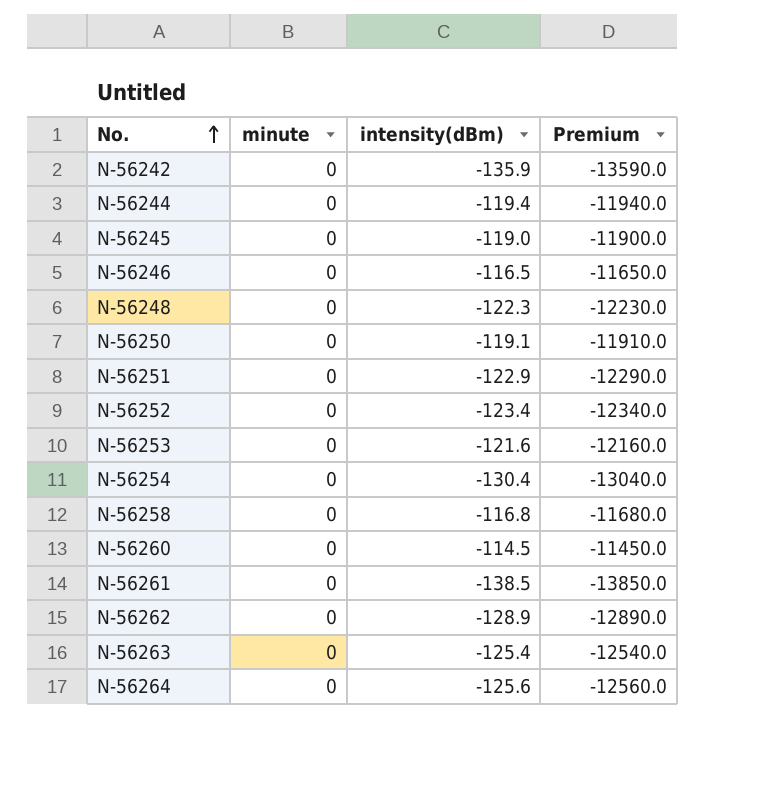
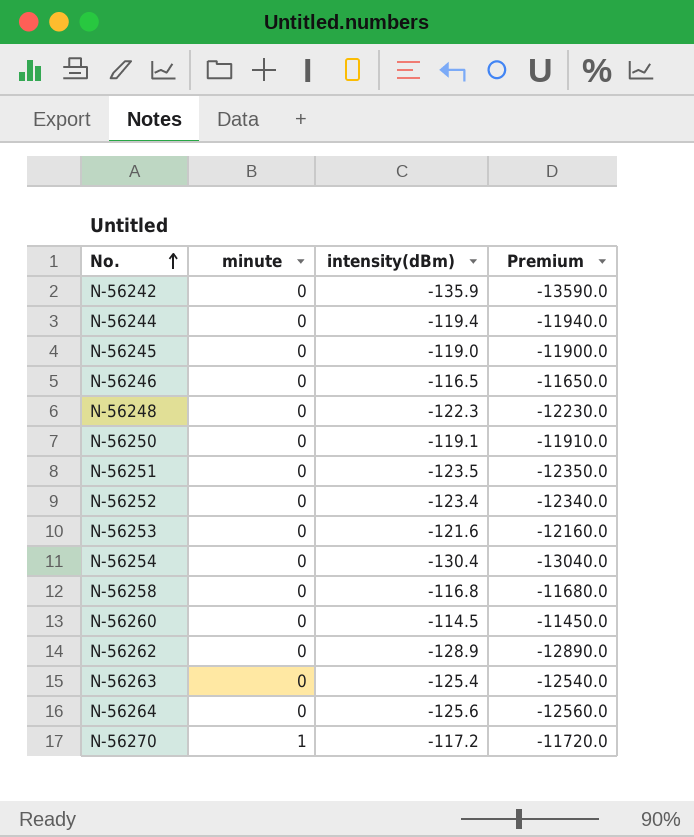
row N-56261: 0 | -138.5 | -13850.0 -> none
N-56251 | intensity(dBm): -122.9 -> -123.5
N-56251 | Premium: -12290.0 -> -12350.0
row N-56270: none -> 1 | -117.2 | -11720.0

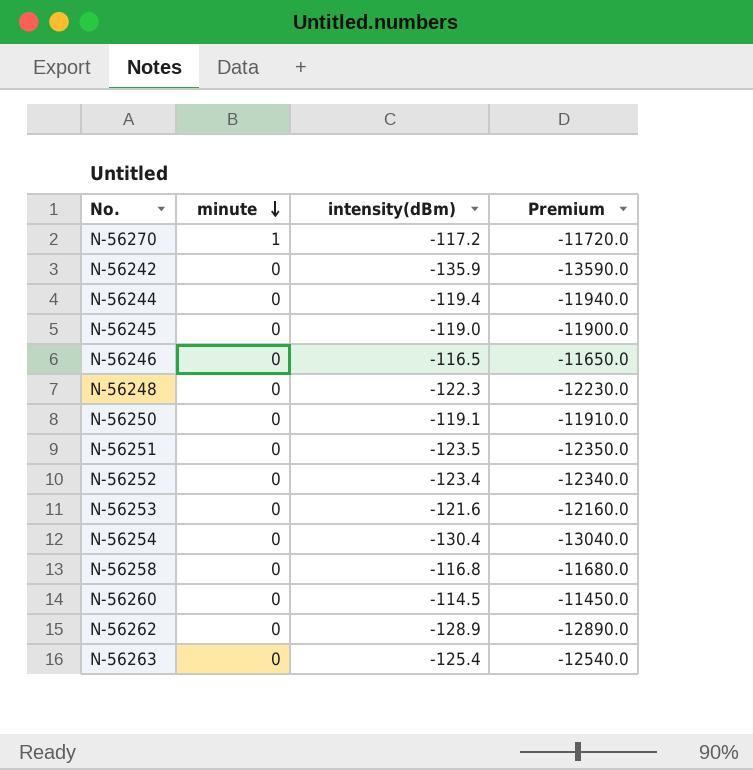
row order: No. ascending -> minute descending
row N-56264: 0 | -125.6 | -12560.0 -> none

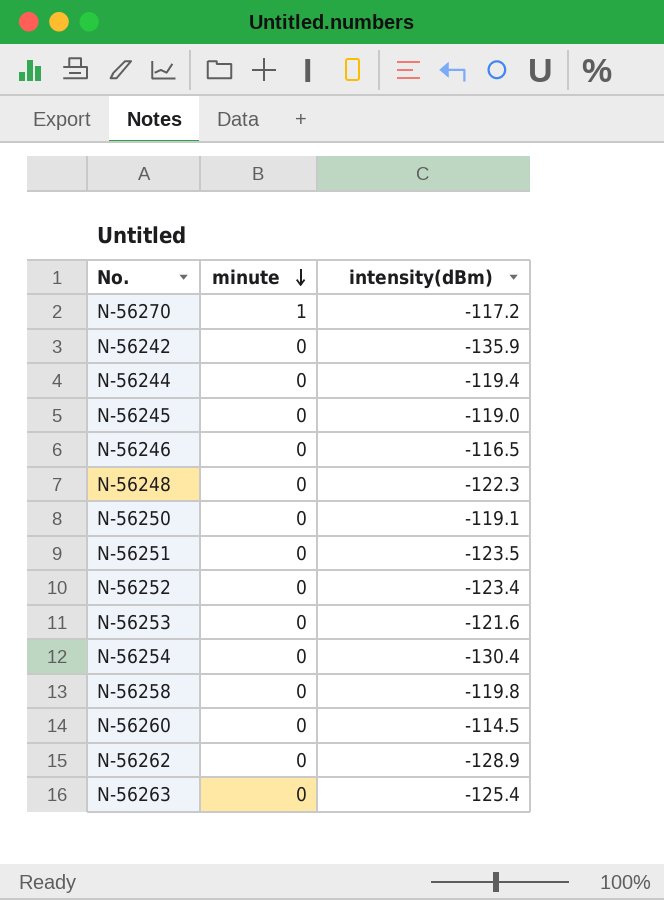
column Premium | formula: [intensity(dBm)] * 100 -> none
N-56258 | intensity(dBm): -116.8 -> -119.8

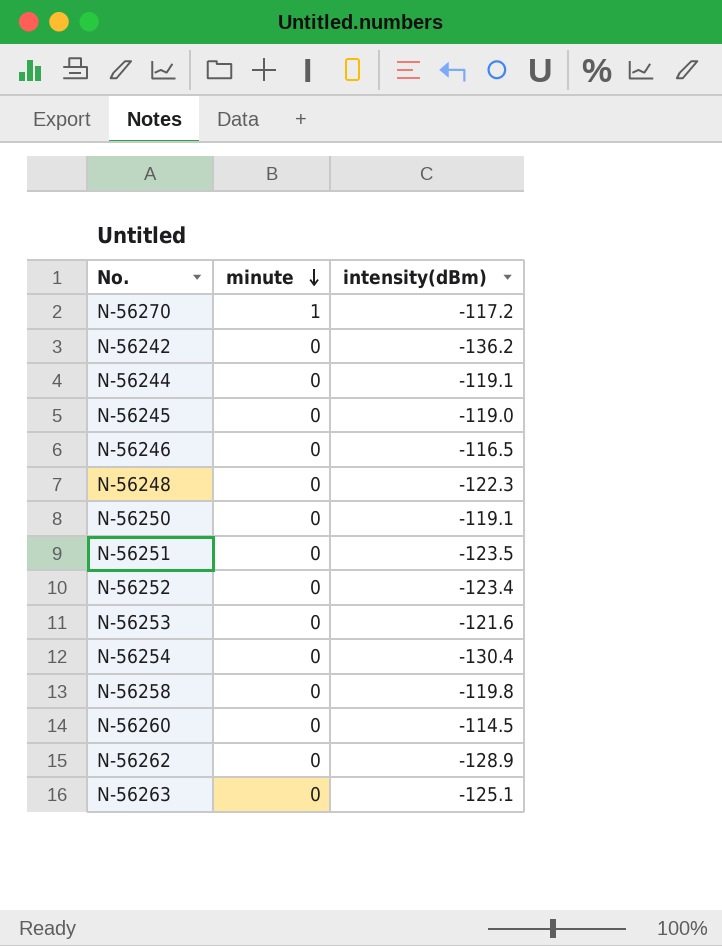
N-56242 | intensity(dBm): -135.9 -> -136.2
N-56244 | intensity(dBm): -119.4 -> -119.1
N-56263 | intensity(dBm): -125.4 -> -125.1

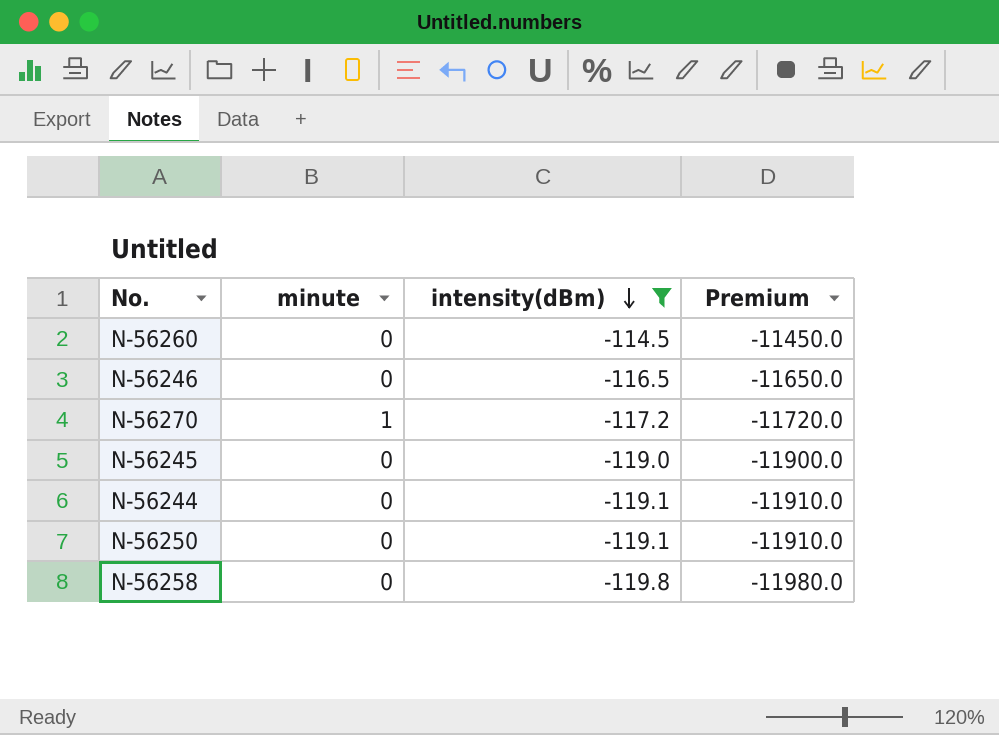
filter: none -> intensity(dBm) >= -119.8
row order: minute descending -> intensity(dBm) descending
column Premium | formula: none -> [intensity(dBm)] * 100

